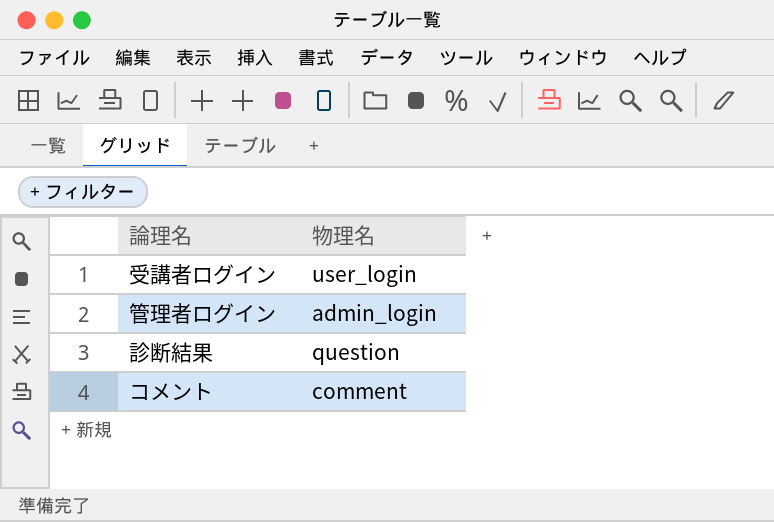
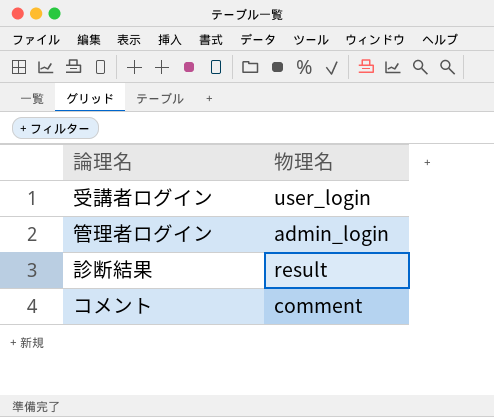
診断結果 | 物理名: question -> result

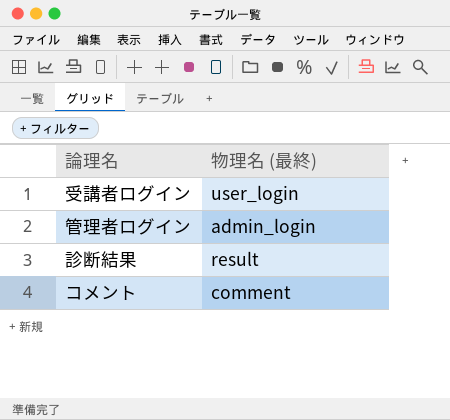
column name: 物理名 -> 物理名 (最終)

